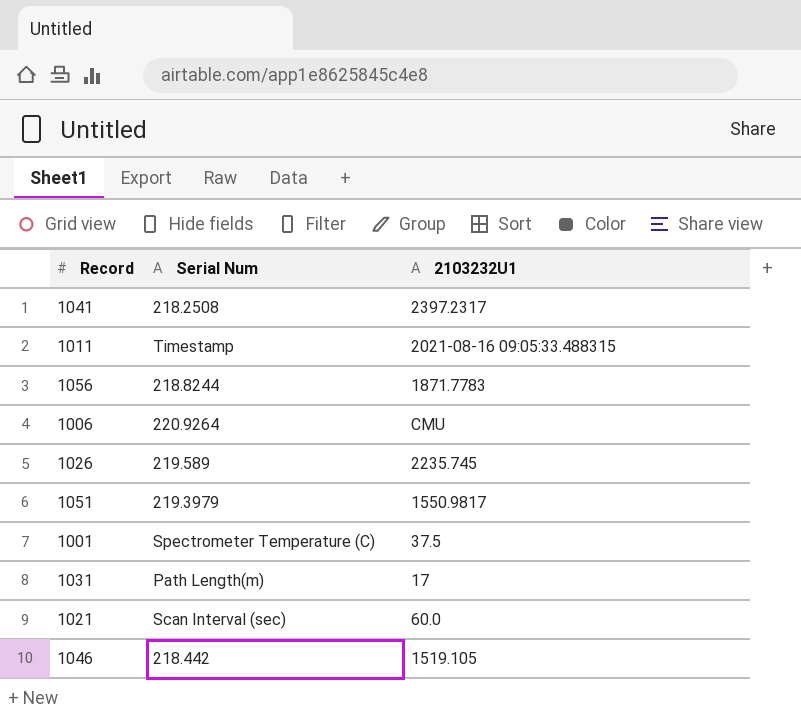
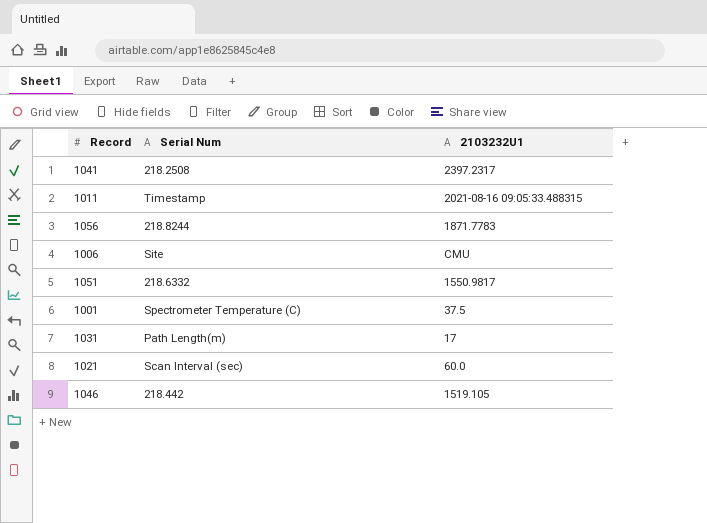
row 1026: 219.589 | 2235.745 -> none
1006 | Serial Num: 220.9264 -> Site
1051 | Serial Num: 219.3979 -> 218.6332

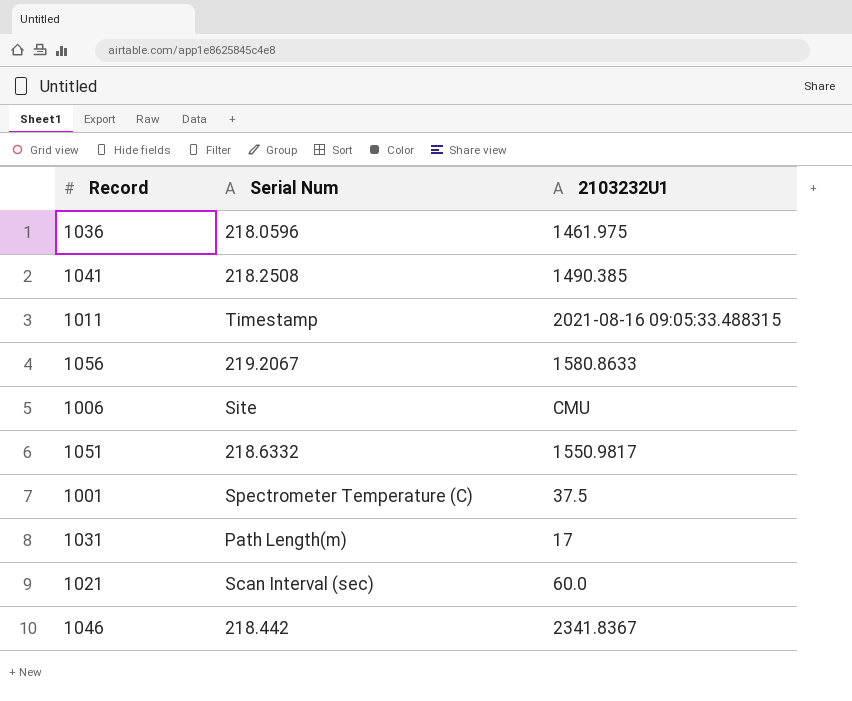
row 1036: none -> 218.0596 | 1461.975
1041 | 2103232U1: 2397.2317 -> 1490.385
1056 | Serial Num: 218.8244 -> 219.2067
1056 | 2103232U1: 1871.7783 -> 1580.8633
1046 | 2103232U1: 1519.105 -> 2341.8367

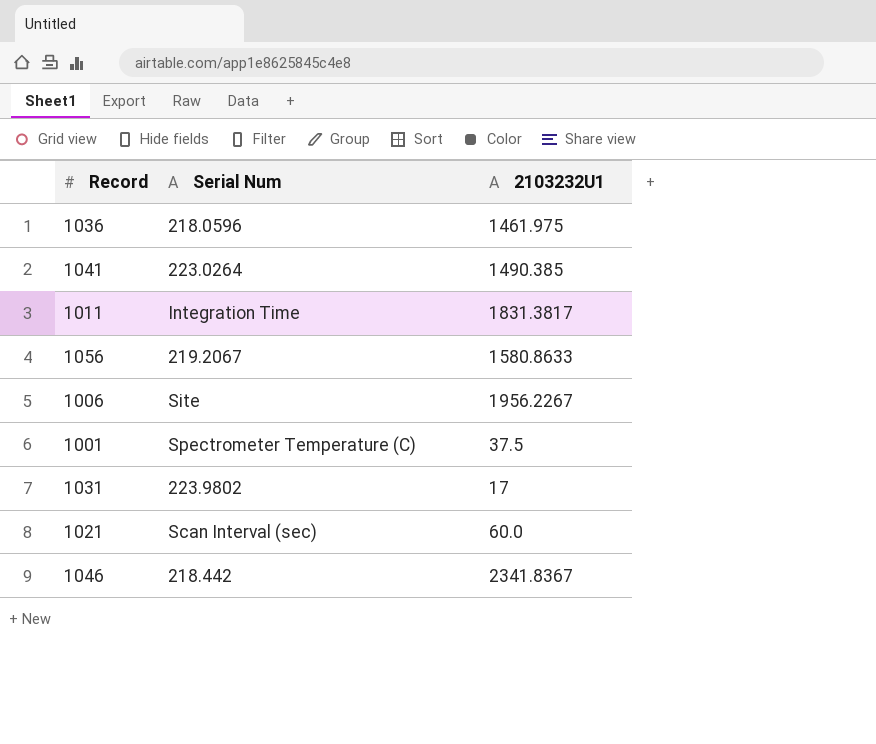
row 1051: 218.6332 | 1550.9817 -> none
1041 | Serial Num: 218.2508 -> 223.0264
1011 | Serial Num: Timestamp -> Integration Time
1011 | 2103232U1: 2021-08-16 09:05:33.488315 -> 1831.3817
1006 | 2103232U1: CMU -> 1956.2267
1031 | Serial Num: Path Length(m) -> 223.9802

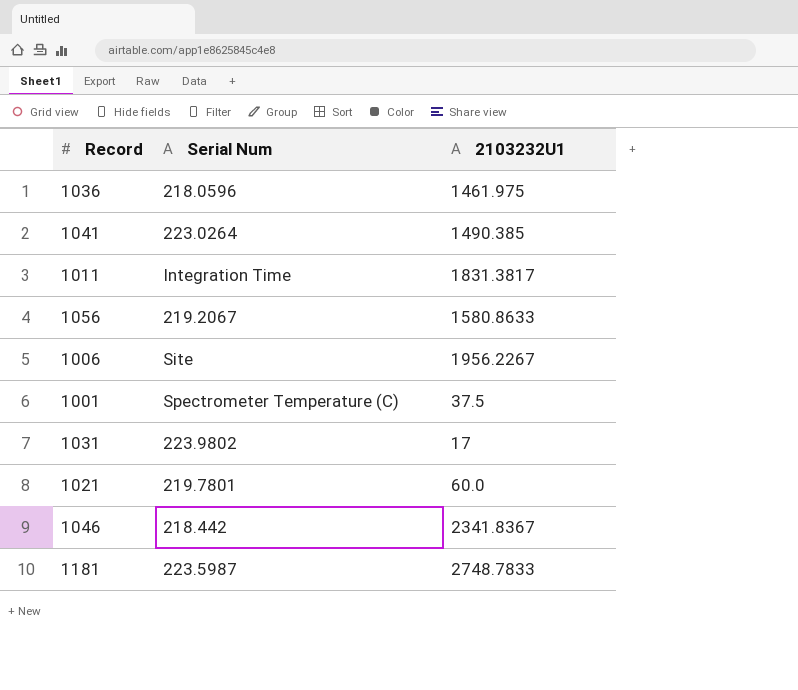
1021 | Serial Num: Scan Interval (sec) -> 219.7801
row 1181: none -> 223.5987 | 2748.7833

